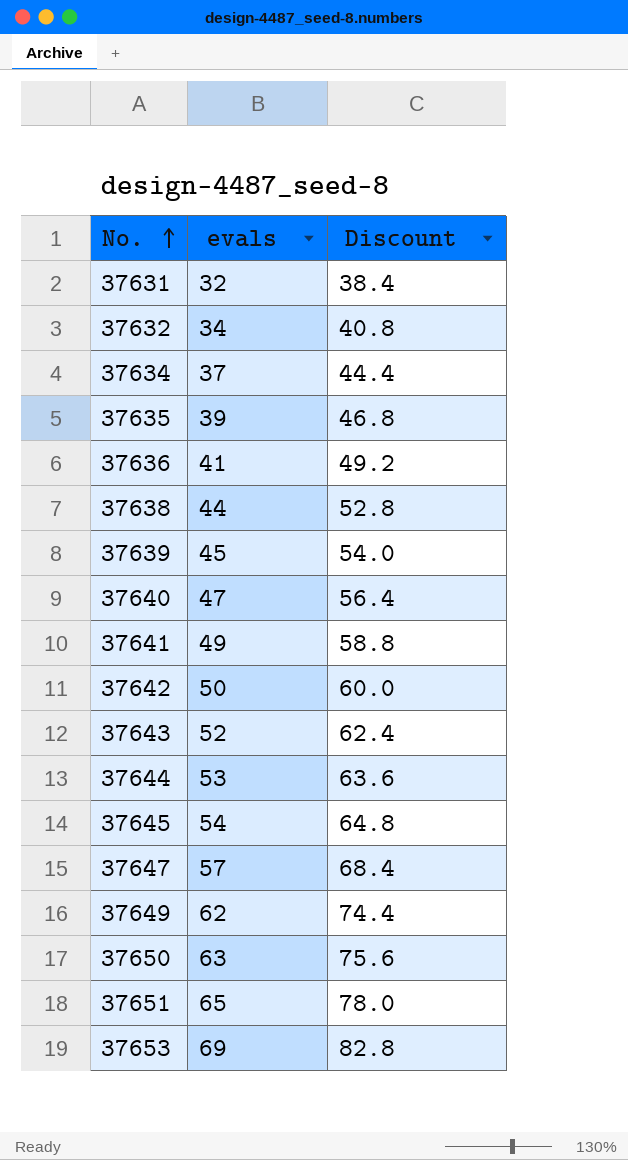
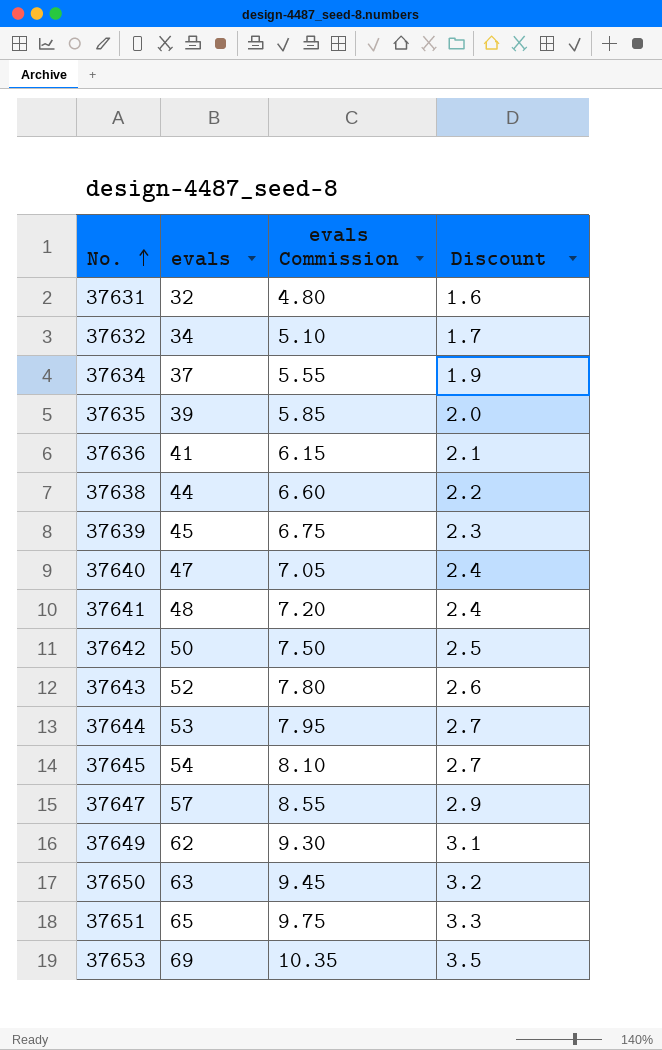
column evals Commission | formula: none -> [evals] * 0.15
column Discount | formula: [evals] * 1.2 -> [evals] * 0.05
37641 | evals: 49 -> 48

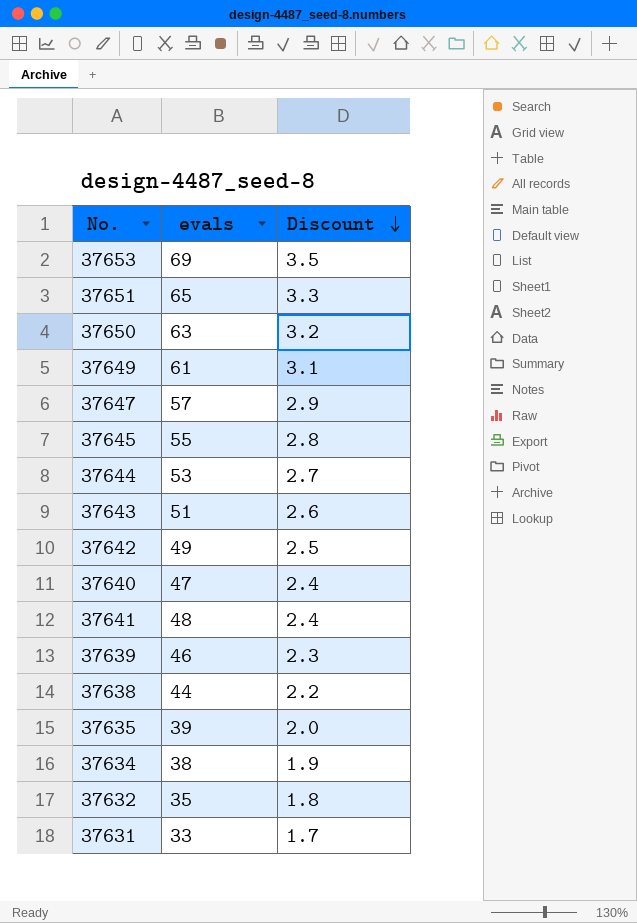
row order: No. ascending -> Discount descending
column evals Commission | formula: [evals] * 0.15 -> none
row 37636: 41 | 6.15 | 2.1 -> none
37649 | evals: 62 -> 61
37645 | evals: 54 -> 55
37645 | Discount: 2.7 -> 2.8
37643 | evals: 52 -> 51
37642 | evals: 50 -> 49
37639 | evals: 45 -> 46
37634 | evals: 37 -> 38
37632 | evals: 34 -> 35
37632 | Discount: 1.7 -> 1.8
37631 | evals: 32 -> 33
37631 | Discount: 1.6 -> 1.7

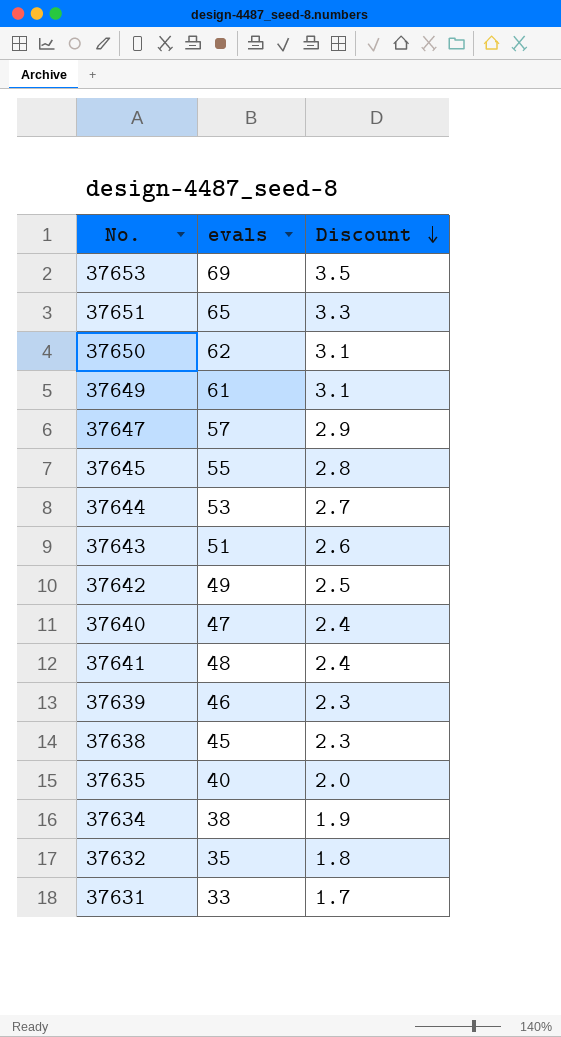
37650 | evals: 63 -> 62
37650 | Discount: 3.2 -> 3.1
37638 | evals: 44 -> 45
37638 | Discount: 2.2 -> 2.3
37635 | evals: 39 -> 40

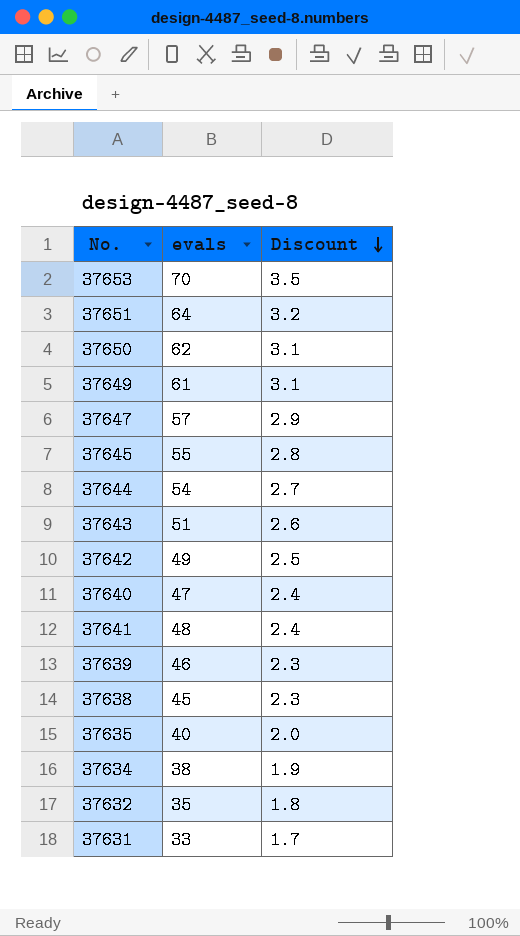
37653 | evals: 69 -> 70
37651 | evals: 65 -> 64
37651 | Discount: 3.3 -> 3.2
37644 | evals: 53 -> 54

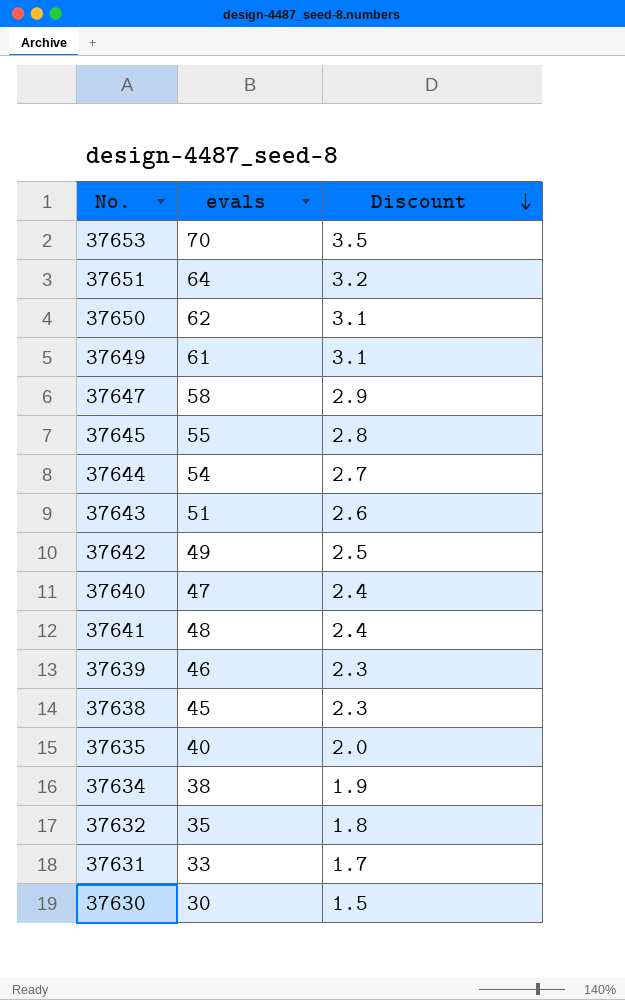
37647 | evals: 57 -> 58
row 37630: none -> 30 | 1.5

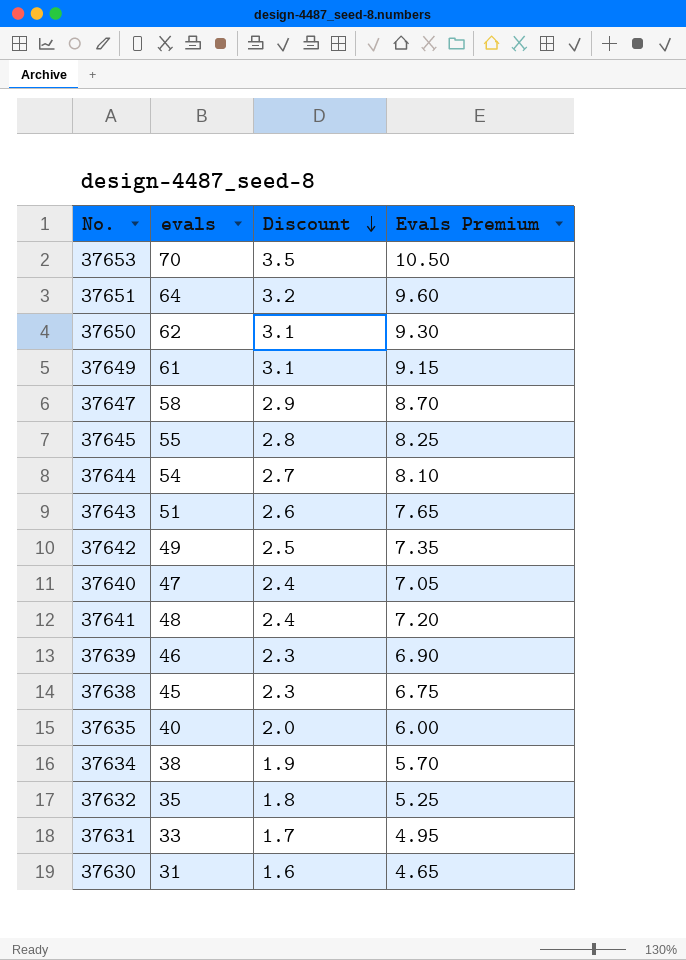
column Evals Premium | formula: none -> [evals] * 0.15
37630 | evals: 30 -> 31
37630 | Discount: 1.5 -> 1.6

